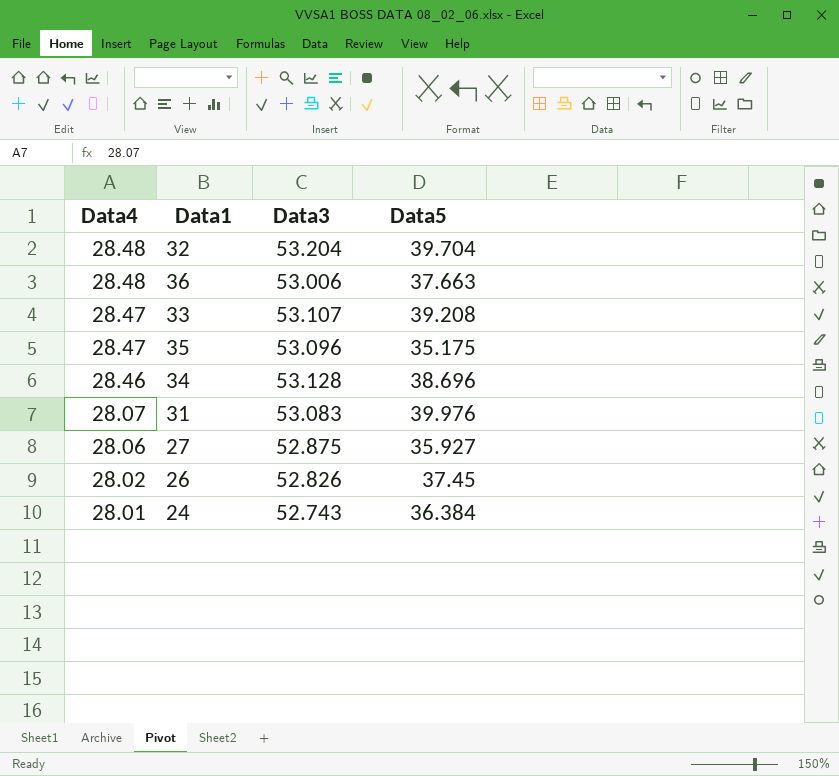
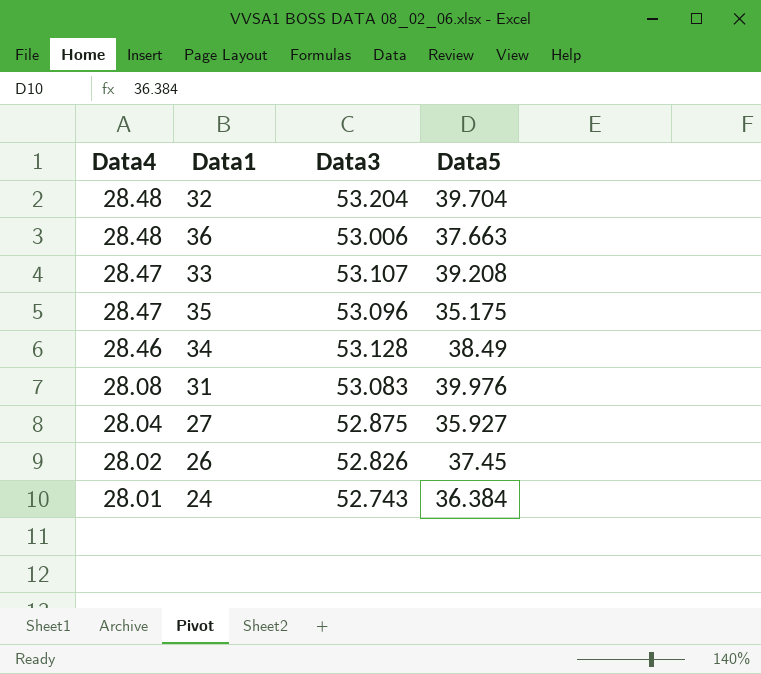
34 | Data5: 38.696 -> 38.49
31 | Data4: 28.07 -> 28.08
27 | Data4: 28.06 -> 28.04

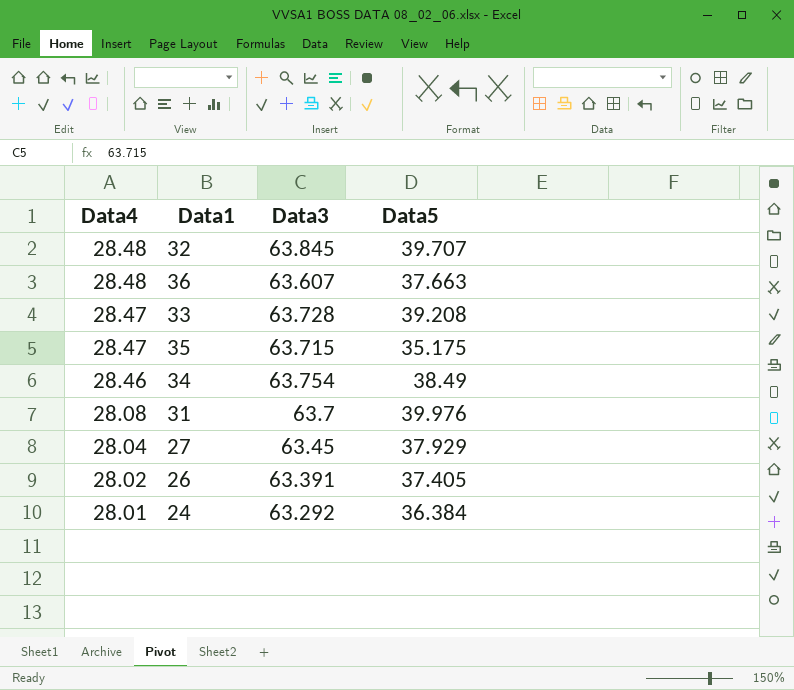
32 | Data3: 53.204 -> 63.845
32 | Data5: 39.704 -> 39.707
36 | Data3: 53.006 -> 63.607
33 | Data3: 53.107 -> 63.728
35 | Data3: 53.096 -> 63.715
34 | Data3: 53.128 -> 63.754
31 | Data3: 53.083 -> 63.7
27 | Data3: 52.875 -> 63.45
27 | Data5: 35.927 -> 37.929
26 | Data3: 52.826 -> 63.391
26 | Data5: 37.45 -> 37.405
24 | Data3: 52.743 -> 63.292

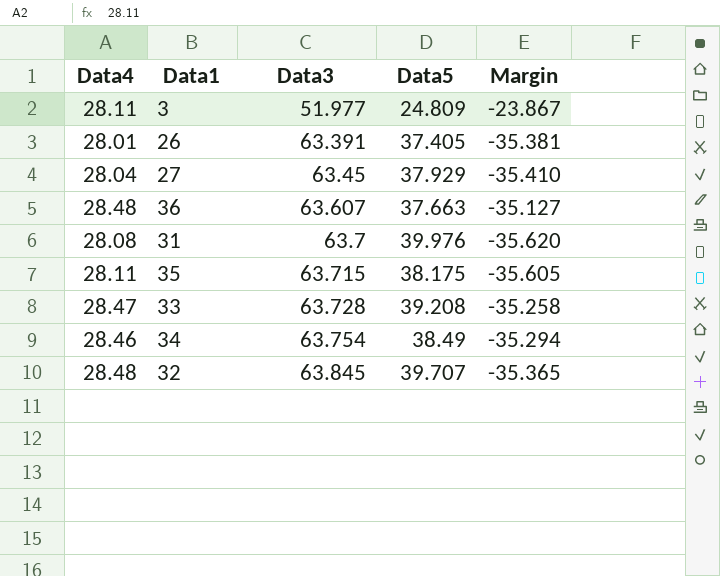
row order: Data4 descending -> Data3 ascending
column Margin | formula: none -> [Data4] - [Data3]
row 24: 28.01 | 63.292 | 36.384 -> none
row 3: none -> 28.11 | 51.977 | 24.809 | -23.867
26 | Data4: 28.02 -> 28.01
35 | Data4: 28.47 -> 28.11
35 | Data5: 35.175 -> 38.175

